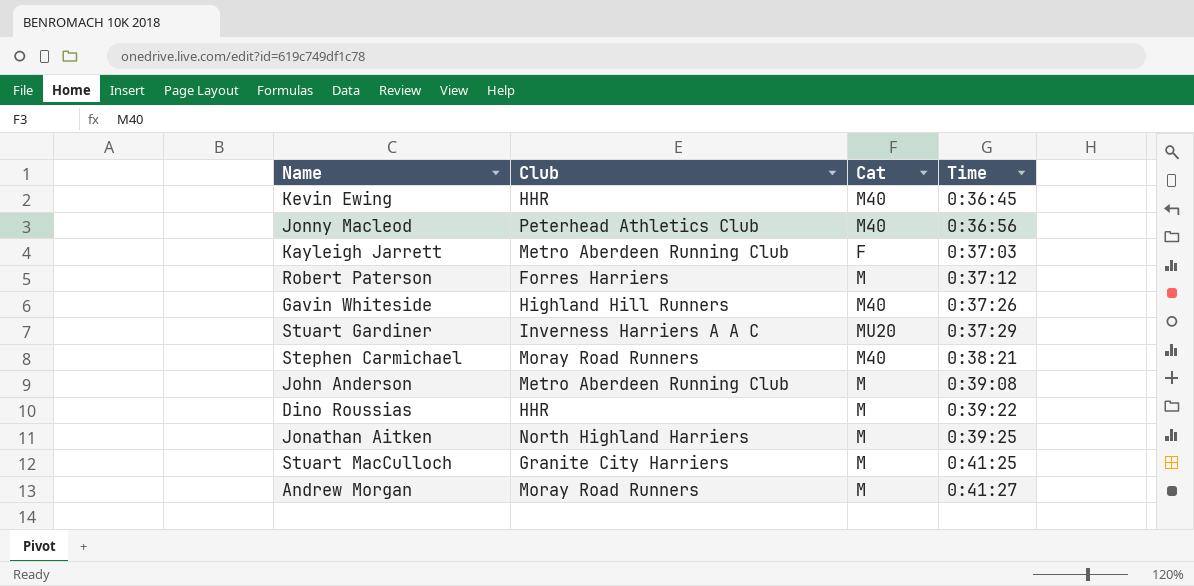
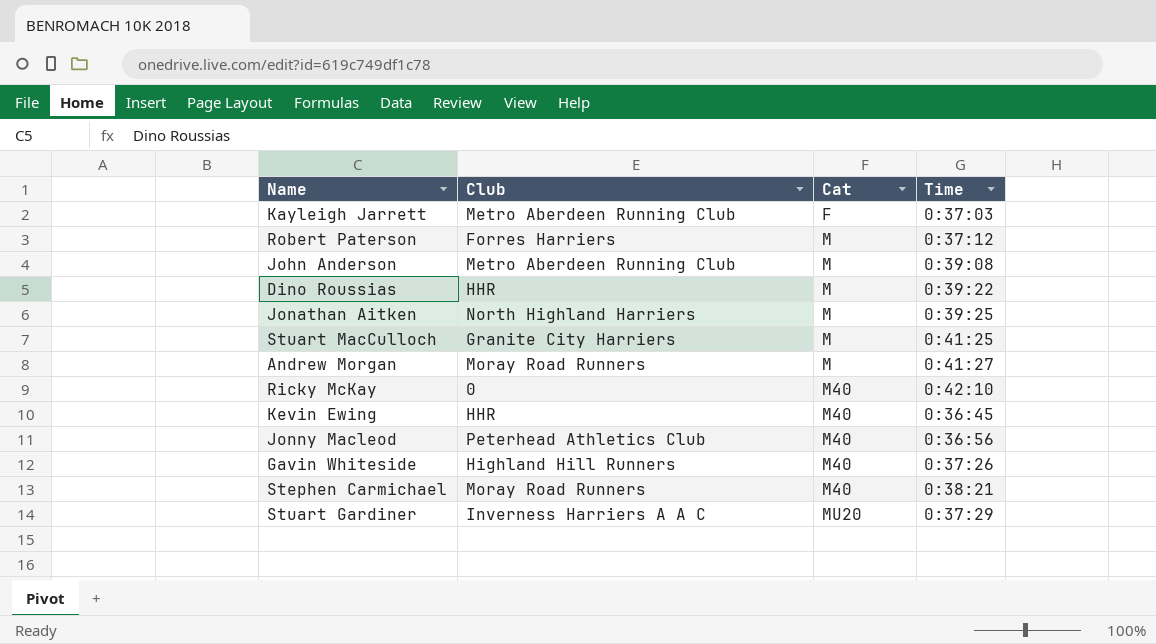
row order: Time ascending -> Cat ascending
row Ricky McKay: none -> 0 | M40 | 0:42:10

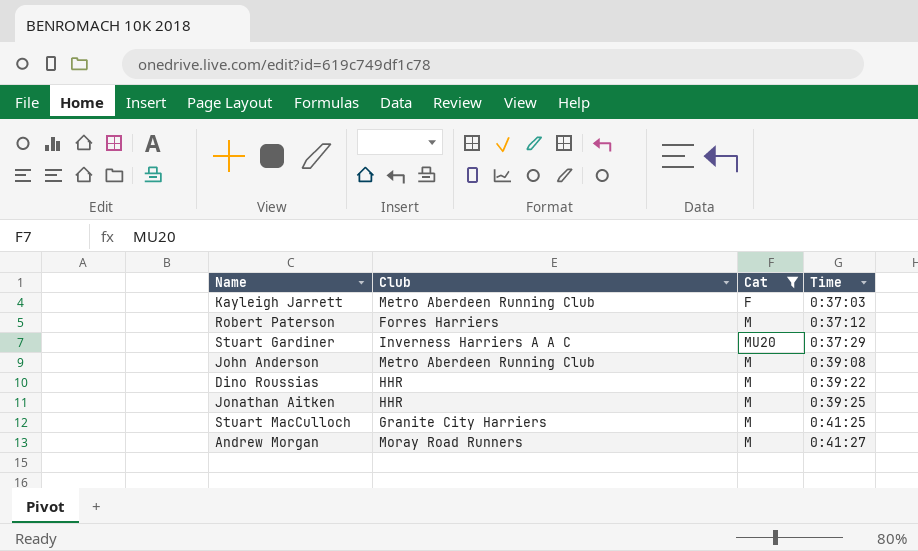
filter: none -> Cat != M40
row order: Cat ascending -> Time ascending
Jonathan Aitken | Club: North Highland Harriers -> HHR

